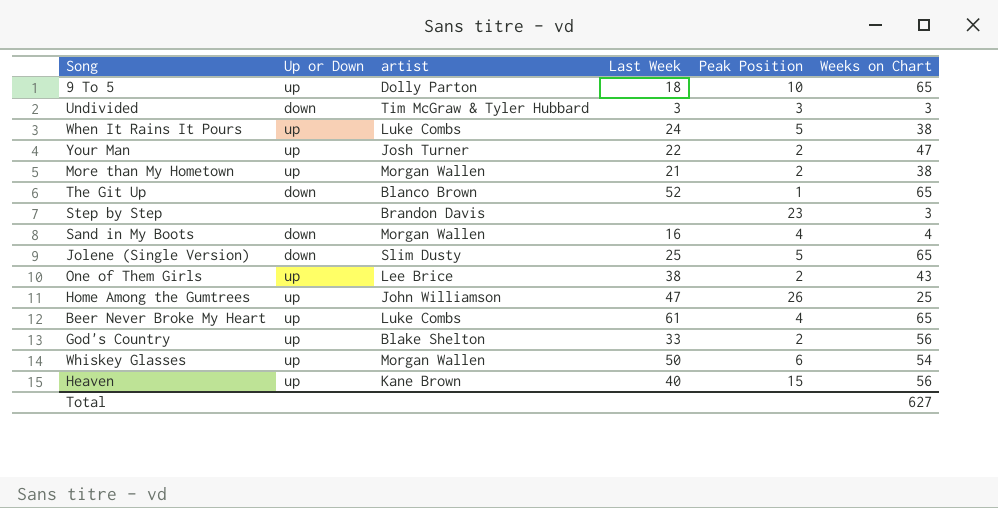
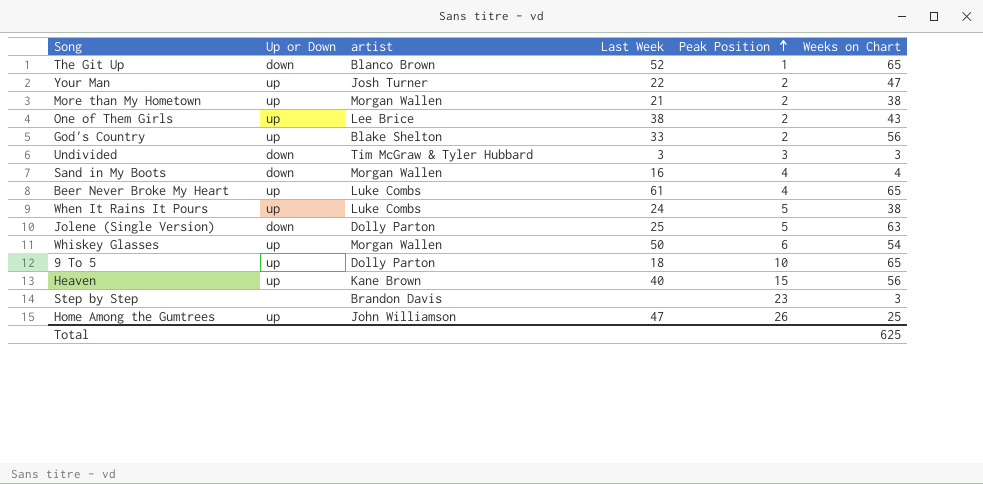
row order: none -> Peak Position ascending
Jolene (Single Version) | artist: Slim Dusty -> Dolly Parton
Jolene (Single Version) | Weeks on Chart: 65 -> 63
Total | Weeks on Chart: 627 -> 625

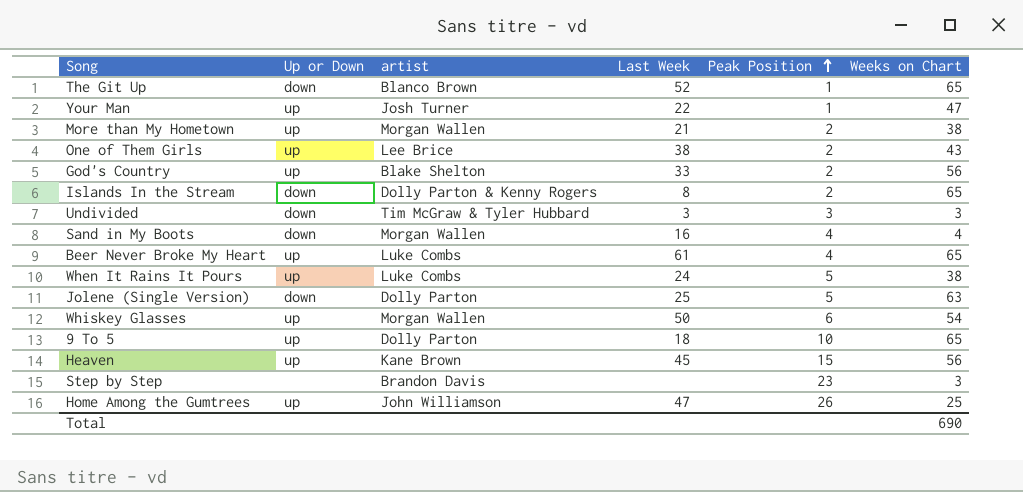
Your Man | Peak Position: 2 -> 1
row Islands In the Stream: none -> down | Dolly Parton & Kenny Rogers | 8 | 2 | 65
Heaven | Last Week: 40 -> 45
Total | Weeks on Chart: 625 -> 690

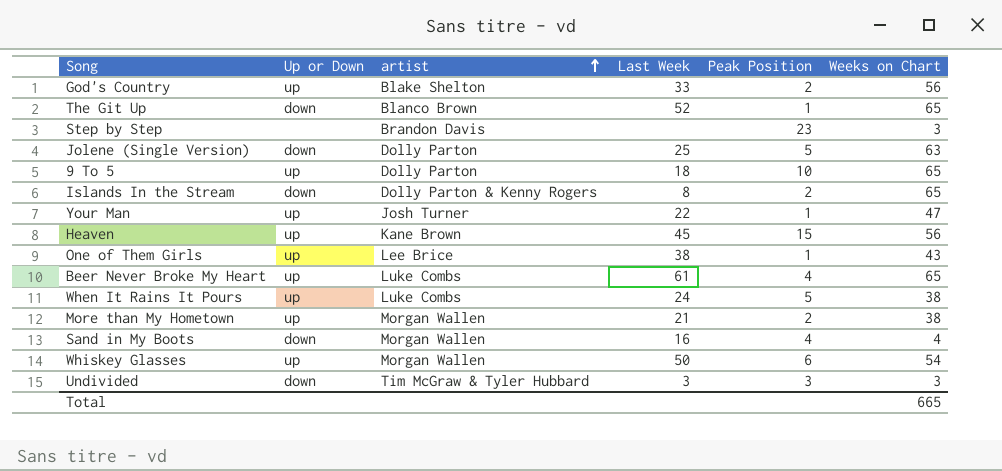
row order: Peak Position ascending -> artist ascending
row Home Among the Gumtrees: up | John Williamson | 47 | 26 | 25 -> none
One of Them Girls | Peak Position: 2 -> 1
Total | Weeks on Chart: 690 -> 665

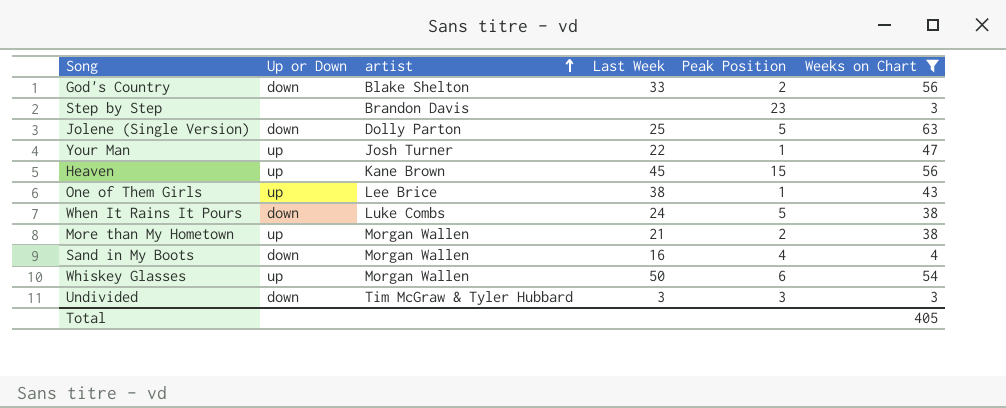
filter: none -> Weeks on Chart != 65
God's Country | Up or Down: up -> down
When It Rains It Pours | Up or Down: up -> down
Total | Weeks on Chart: 665 -> 405

